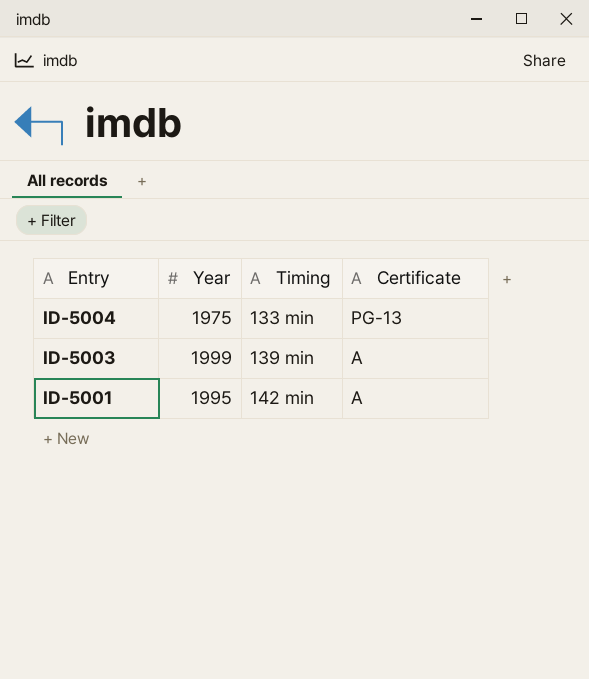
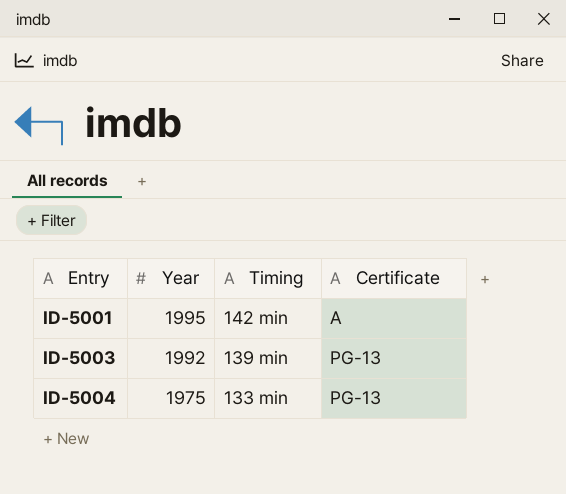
row order: Entry descending -> Entry ascending
ID-5003 | Year: 1999 -> 1992
ID-5003 | Certificate: A -> PG-13

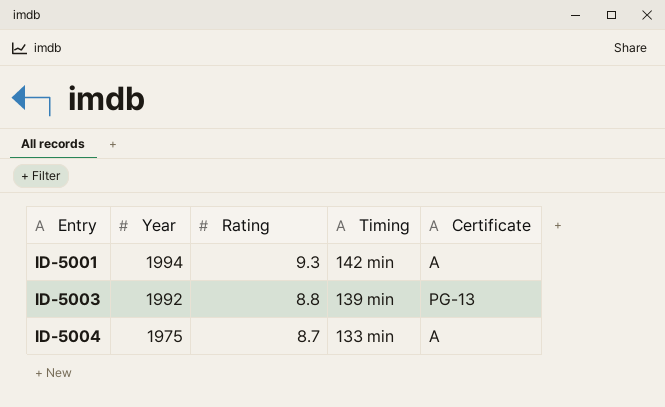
column Rating | position: none -> 3
ID-5001 | Year: 1995 -> 1994
ID-5004 | Certificate: PG-13 -> A

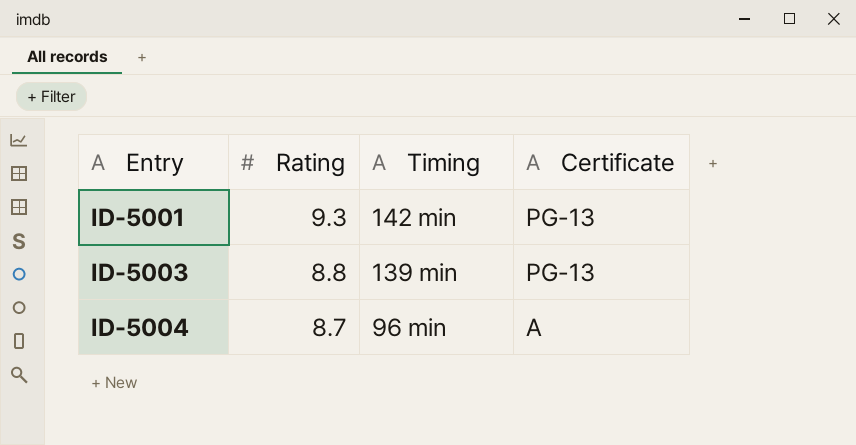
column Year | position: 2 -> none
ID-5001 | Certificate: A -> PG-13
ID-5004 | Timing: 133 min -> 96 min

